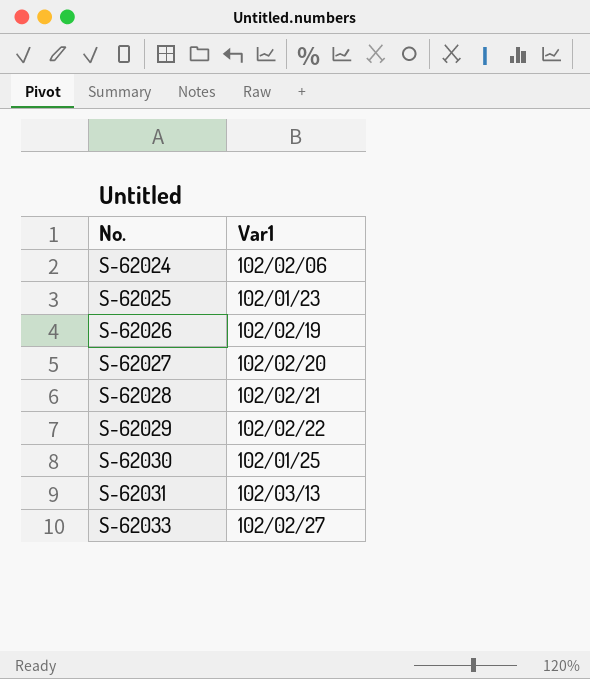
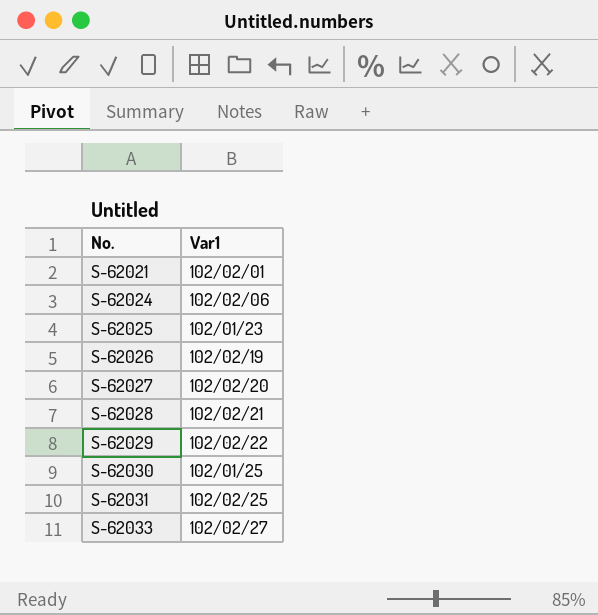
row S-62021: none -> 102/02/01
S-62031 | Var1: 102/03/13 -> 102/02/25

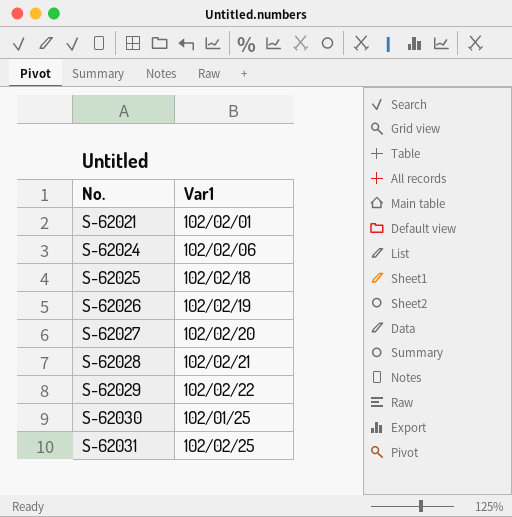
row S-62033: 102/02/27 -> none
S-62025 | Var1: 102/01/23 -> 102/02/18

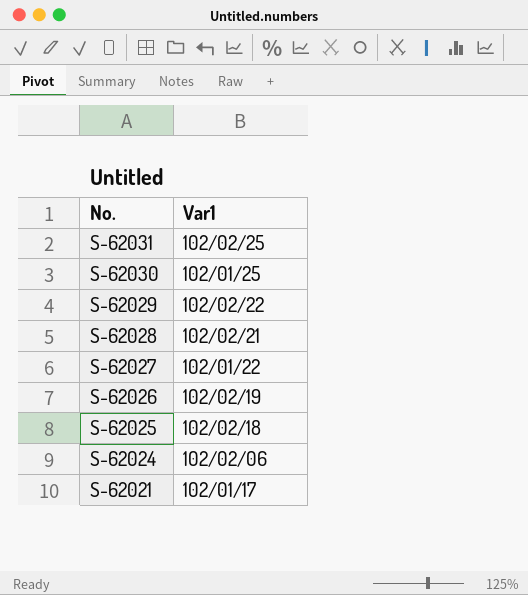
row order: No. ascending -> No. descending
S-62027 | Var1: 102/02/20 -> 102/01/22
S-62021 | Var1: 102/02/01 -> 102/01/17

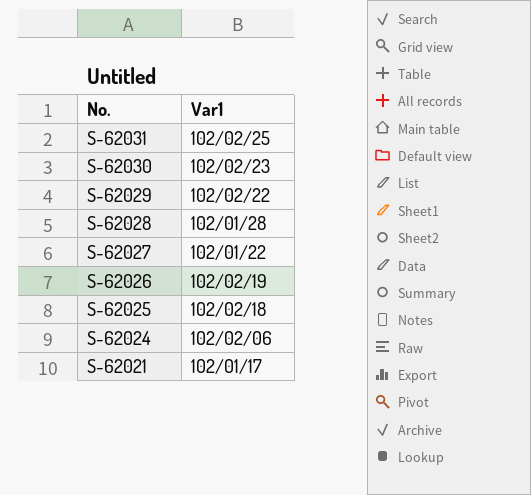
S-62030 | Var1: 102/01/25 -> 102/02/23
S-62028 | Var1: 102/02/21 -> 102/01/28

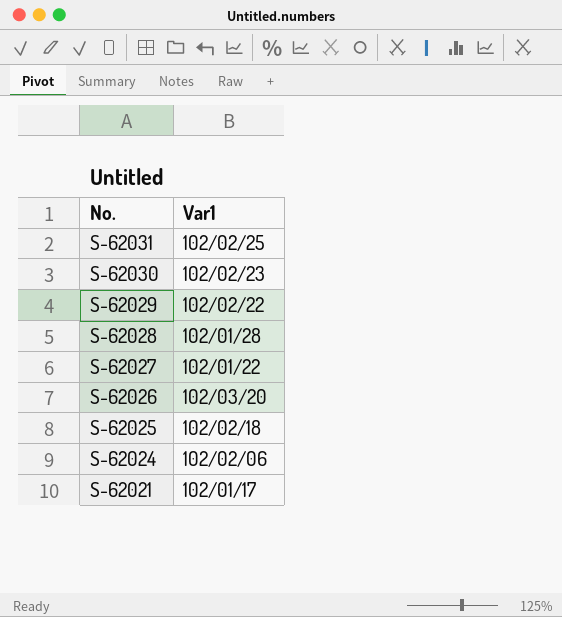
S-62026 | Var1: 102/02/19 -> 102/03/20

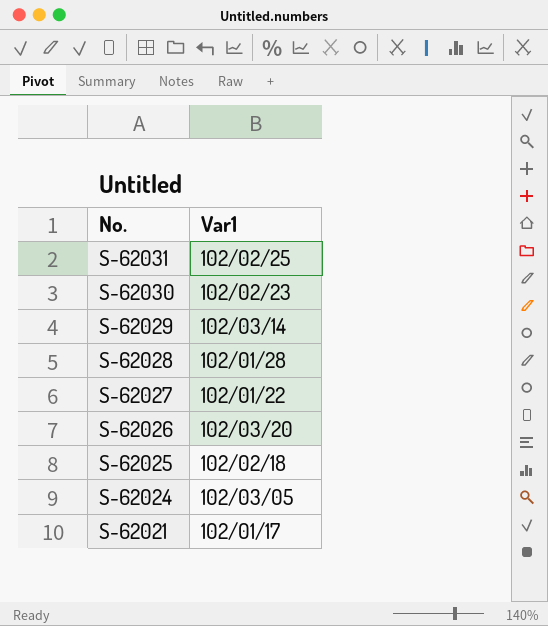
S-62029 | Var1: 102/02/22 -> 102/03/14
S-62024 | Var1: 102/02/06 -> 102/03/05

